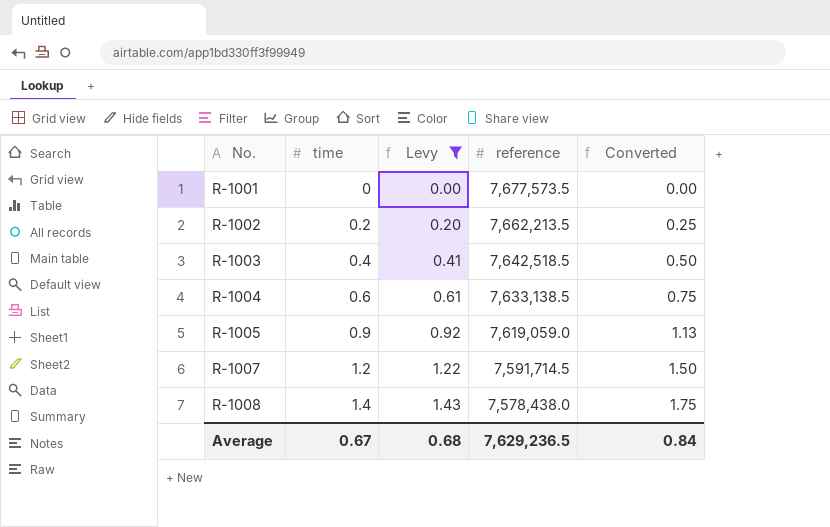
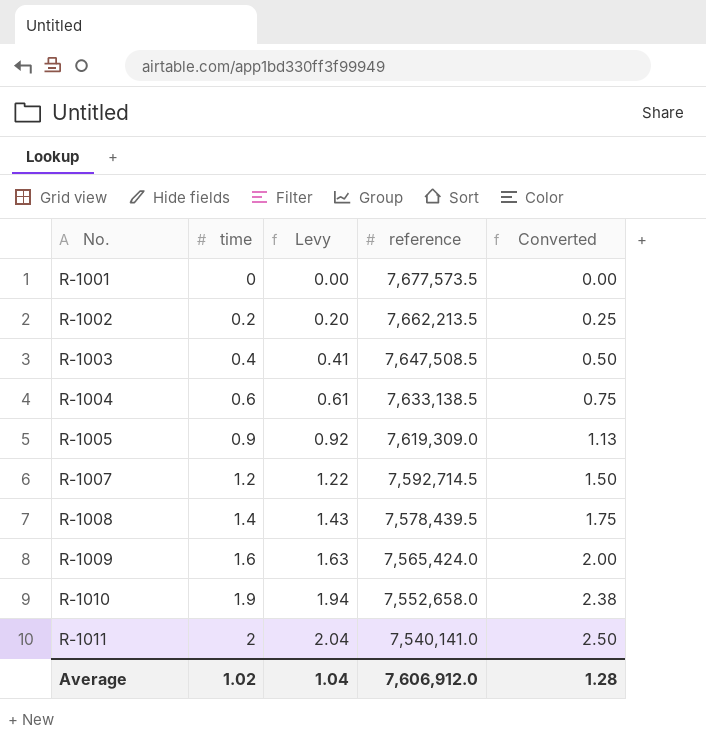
filter: Levy <= 1.43 -> none
R-1003 | reference: 7,642,518.5 -> 7,647,508.5
R-1005 | reference: 7,619,059.0 -> 7,619,309.0
R-1007 | reference: 7,591,714.5 -> 7,592,714.5
R-1008 | reference: 7,578,438.0 -> 7,578,439.5
Average | time: 0.67 -> 1.02
Average | Levy: 0.68 -> 1.04
Average | reference: 7,629,236.5 -> 7,606,912.0
Average | Converted: 0.84 -> 1.28

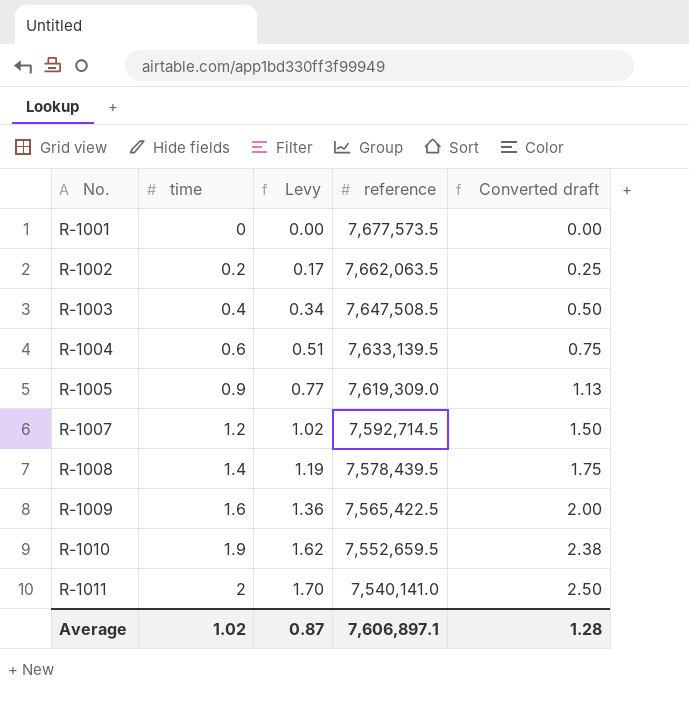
column Levy | formula: [time] * 1.02 -> [time] * 0.85
column name: Converted -> Converted draft
R-1002 | reference: 7,662,213.5 -> 7,662,063.5
R-1004 | reference: 7,633,138.5 -> 7,633,139.5
R-1009 | reference: 7,565,424.0 -> 7,565,422.5
R-1010 | reference: 7,552,658.0 -> 7,552,659.5
Average | Levy: 1.04 -> 0.87
Average | reference: 7,606,912.0 -> 7,606,897.1

